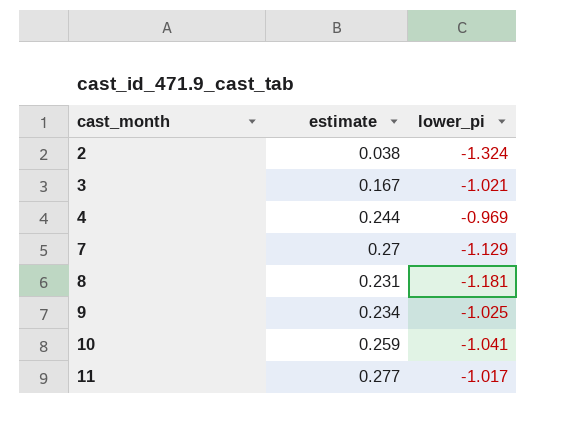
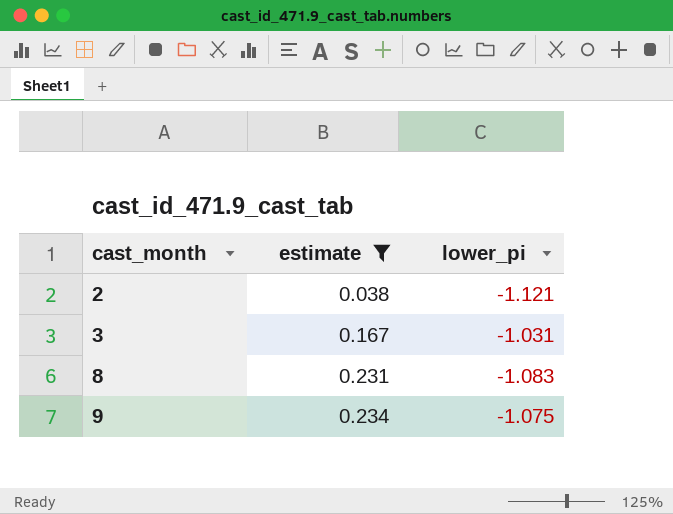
filter: none -> estimate <= 0.234
2 | lower_pi: -1.324 -> -1.121
3 | lower_pi: -1.021 -> -1.031
8 | lower_pi: -1.181 -> -1.083
9 | lower_pi: -1.025 -> -1.075

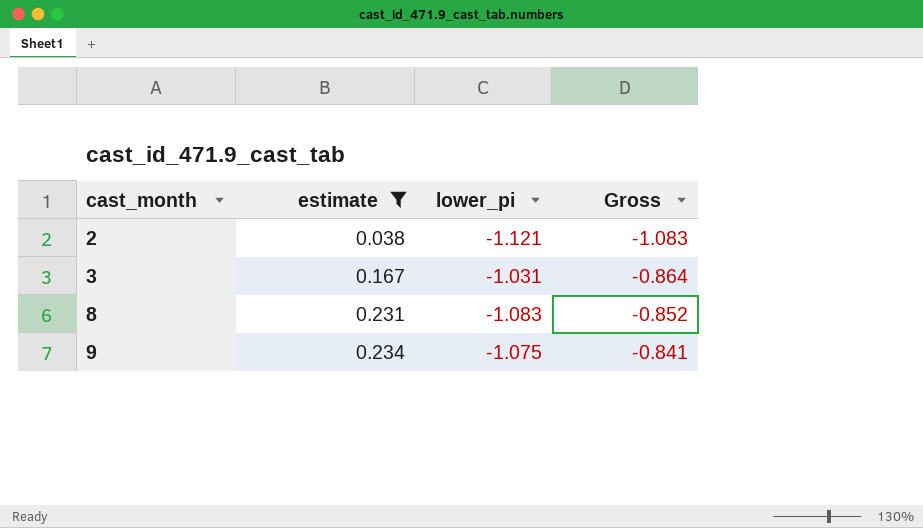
column Gross | formula: none -> [estimate] + [lower_pi]

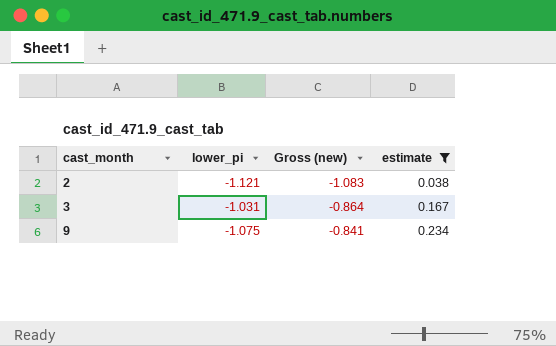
column name: Gross -> Gross (new)
column estimate | position: 2 -> 4
row 8: 0.231 | -1.083 | -0.852 -> none

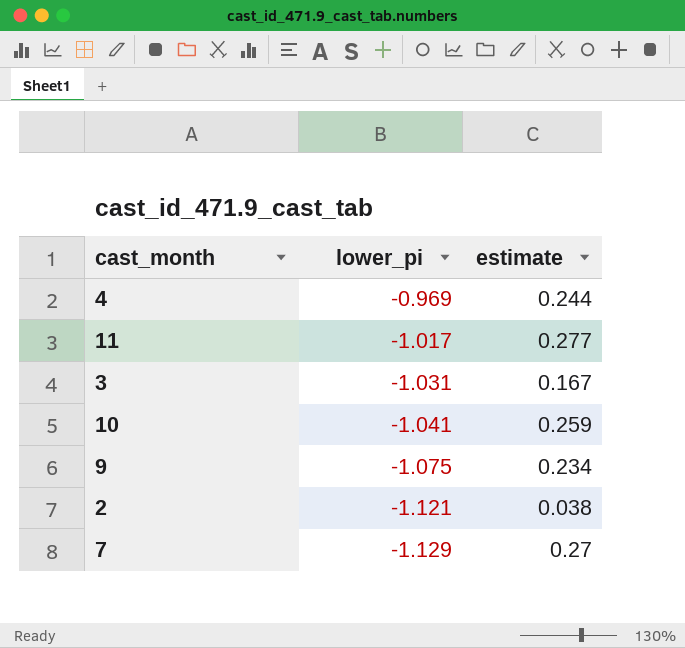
filter: estimate <= 0.234 -> none
row order: cast_month ascending -> lower_pi descending
column Gross (new) | formula: [lower_pi] + [estimate] -> none

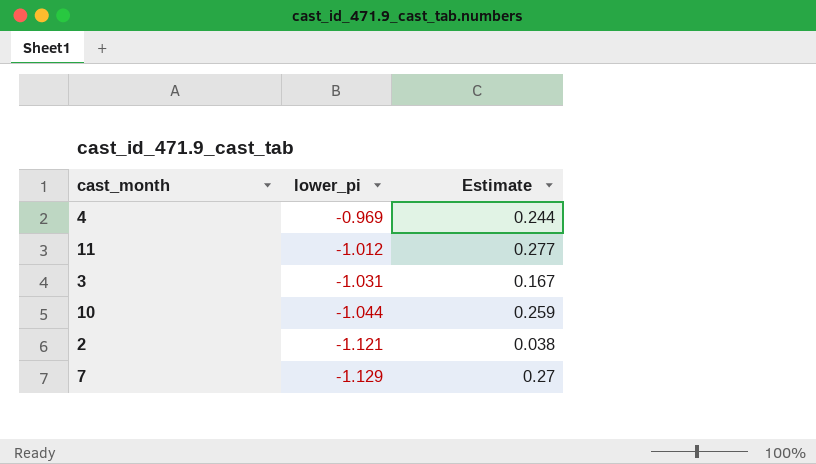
column name: estimate -> Estimate
row 9: -1.075 | 0.234 -> none
11 | lower_pi: -1.017 -> -1.012
10 | lower_pi: -1.041 -> -1.044

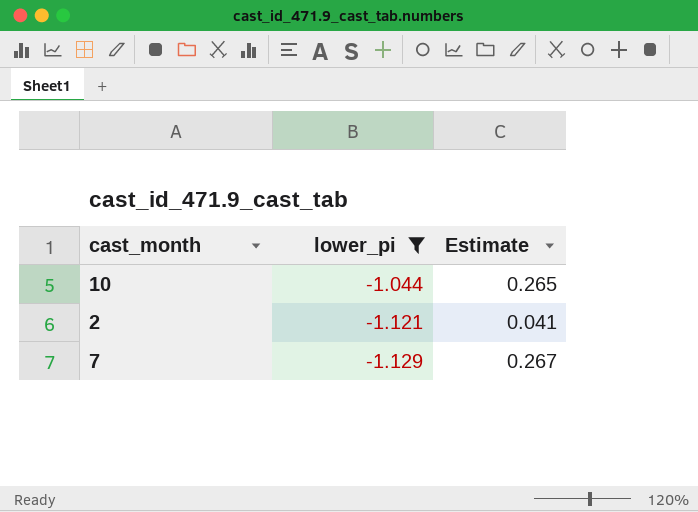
filter: none -> lower_pi <= -1.044
10 | Estimate: 0.259 -> 0.265
2 | Estimate: 0.038 -> 0.041
7 | Estimate: 0.27 -> 0.267

